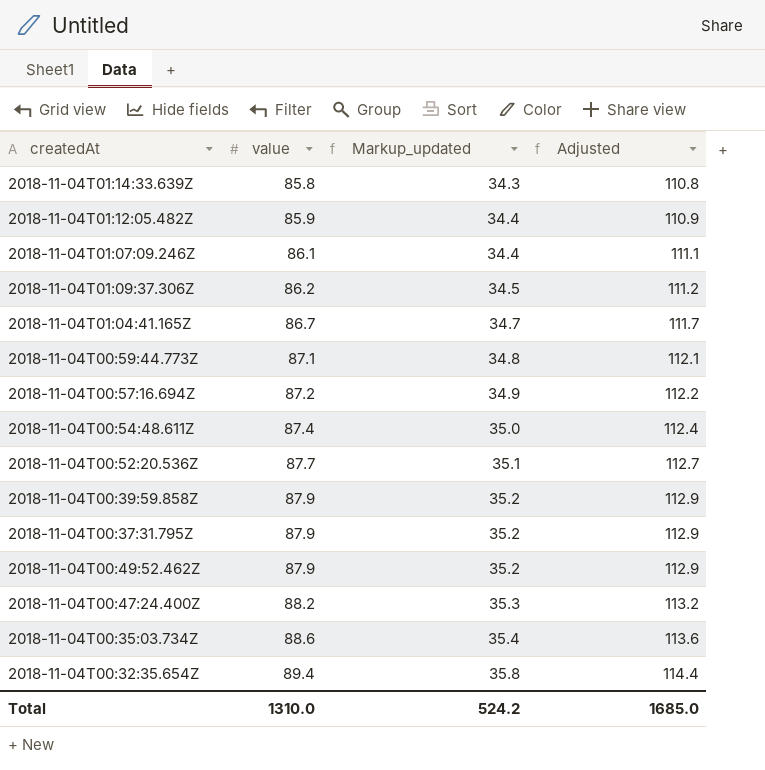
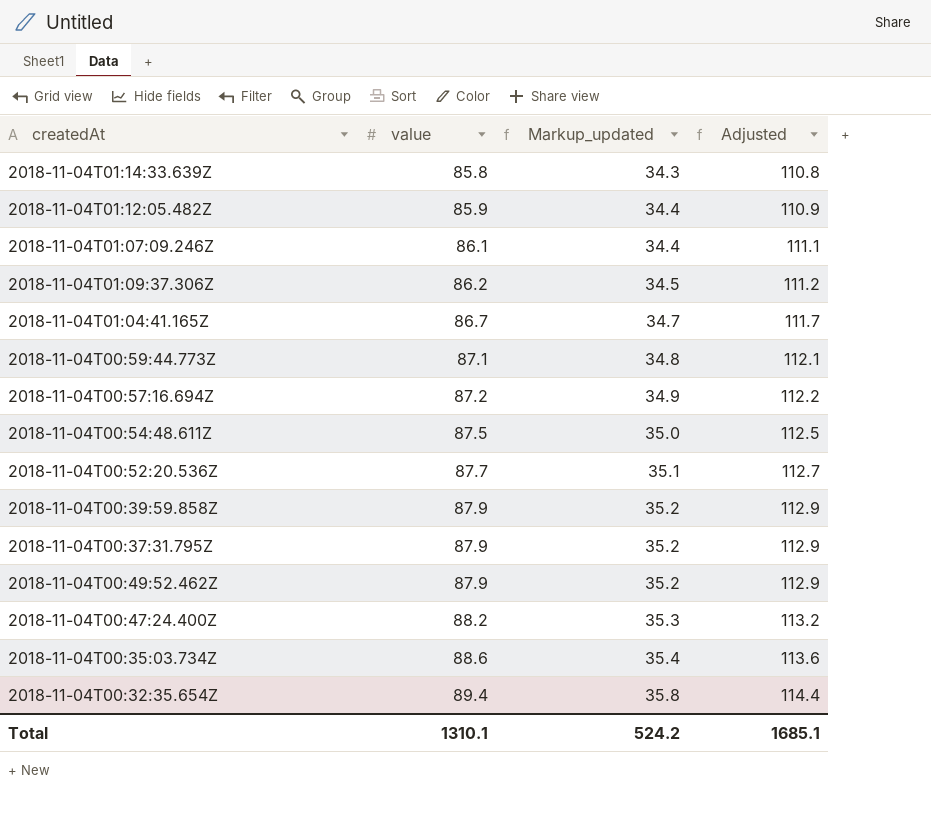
2018-11-04T00:54:48.611Z | value: 87.4 -> 87.5
2018-11-04T00:54:48.611Z | Adjusted: 112.4 -> 112.5
Total | value: 1310.0 -> 1310.1
Total | Adjusted: 1685.0 -> 1685.1

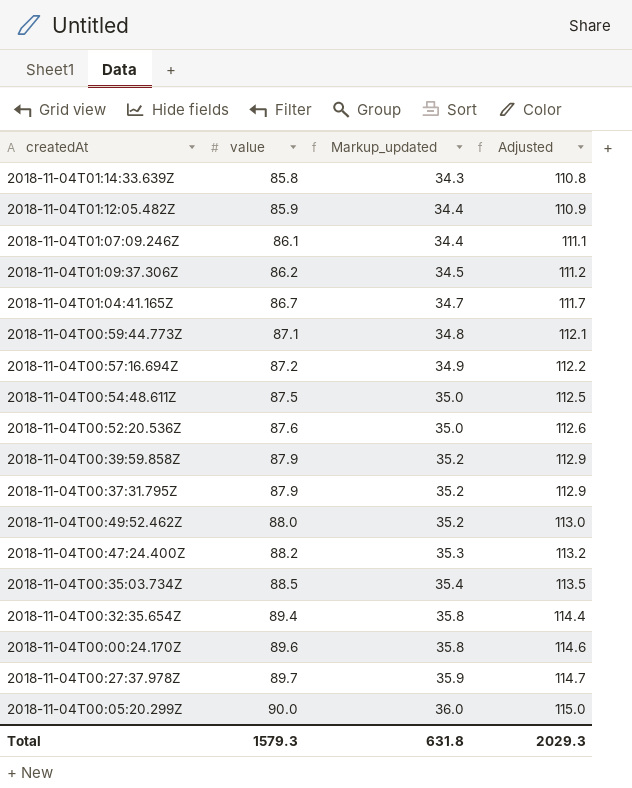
2018-11-04T00:52:20.536Z | value: 87.7 -> 87.6
2018-11-04T00:52:20.536Z | Markup_updated: 35.1 -> 35.0
2018-11-04T00:52:20.536Z | Adjusted: 112.7 -> 112.6
2018-11-04T00:49:52.462Z | value: 87.9 -> 88.0
2018-11-04T00:49:52.462Z | Adjusted: 112.9 -> 113.0
2018-11-04T00:35:03.734Z | value: 88.6 -> 88.5
2018-11-04T00:35:03.734Z | Adjusted: 113.6 -> 113.5
row 2018-11-04T00:00:24.170Z: none -> 89.6 | 35.8 | 114.6
row 2018-11-04T00:27:37.978Z: none -> 89.7 | 35.9 | 114.7
row 2018-11-04T00:05:20.299Z: none -> 90.0 | 36.0 | 115.0
Total | value: 1310.1 -> 1579.3
Total | Markup_updated: 524.2 -> 631.8
Total | Adjusted: 1685.1 -> 2029.3

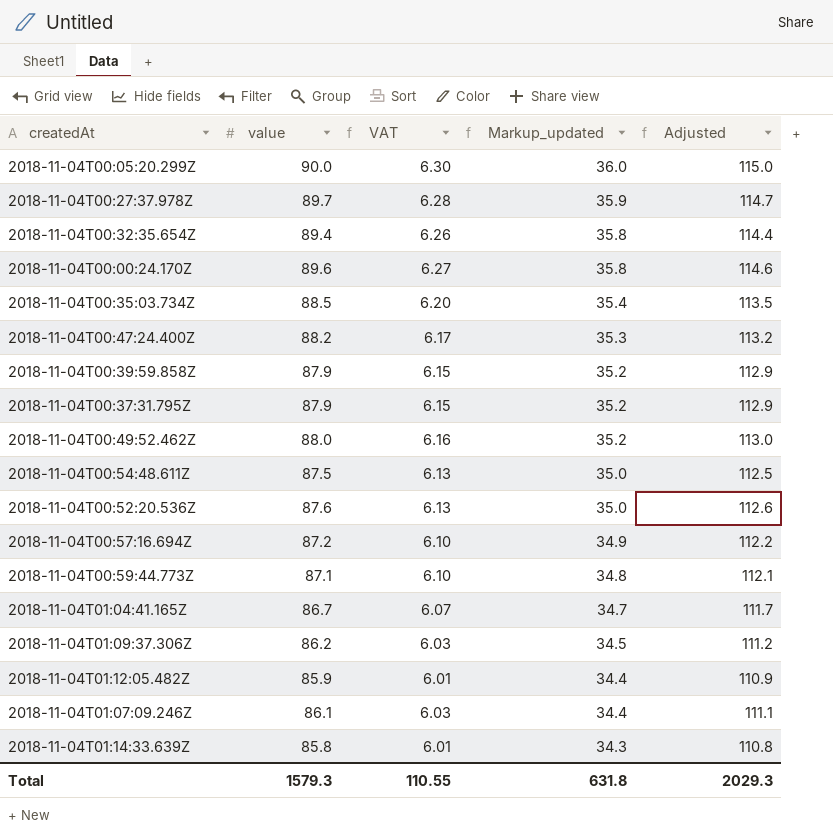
row order: value ascending -> Markup_updated descending
column VAT | formula: none -> [value] * 0.07

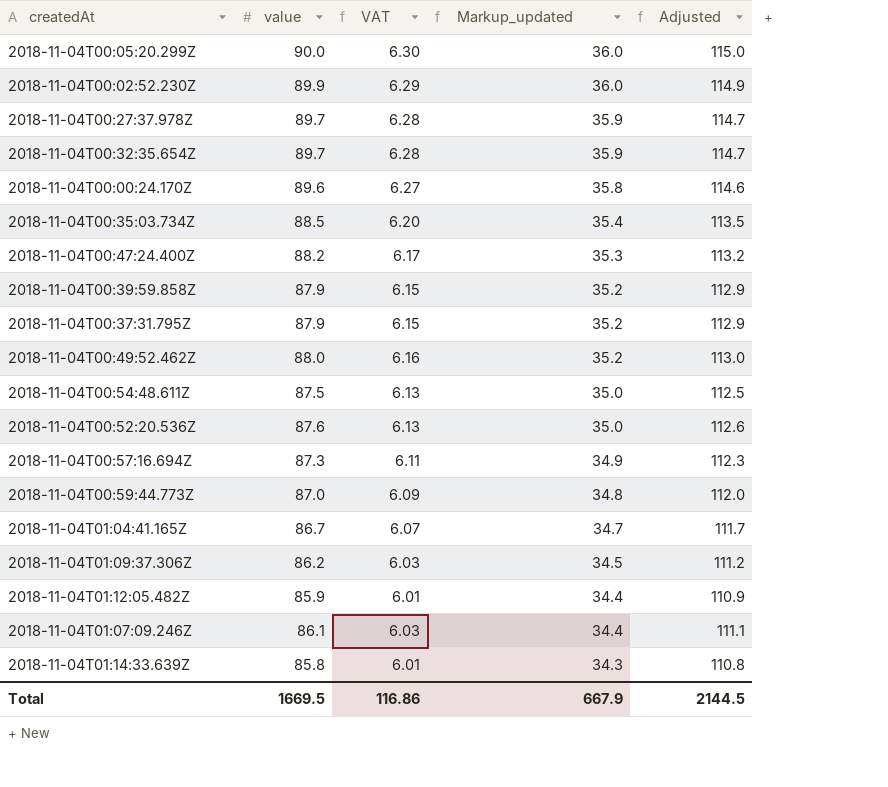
row 2018-11-04T00:02:52.230Z: none -> 89.9 | 6.29 | 36.0 | 114.9
2018-11-04T00:32:35.654Z | value: 89.4 -> 89.7
2018-11-04T00:32:35.654Z | VAT: 6.26 -> 6.28
2018-11-04T00:32:35.654Z | Markup_updated: 35.8 -> 35.9
2018-11-04T00:32:35.654Z | Adjusted: 114.4 -> 114.7
2018-11-04T00:57:16.694Z | value: 87.2 -> 87.3
2018-11-04T00:57:16.694Z | VAT: 6.10 -> 6.11
2018-11-04T00:57:16.694Z | Adjusted: 112.2 -> 112.3
2018-11-04T00:59:44.773Z | value: 87.1 -> 87.0
2018-11-04T00:59:44.773Z | VAT: 6.10 -> 6.09
2018-11-04T00:59:44.773Z | Adjusted: 112.1 -> 112.0
Total | value: 1579.3 -> 1669.5
Total | VAT: 110.55 -> 116.86
Total | Markup_updated: 631.8 -> 667.9
Total | Adjusted: 2029.3 -> 2144.5

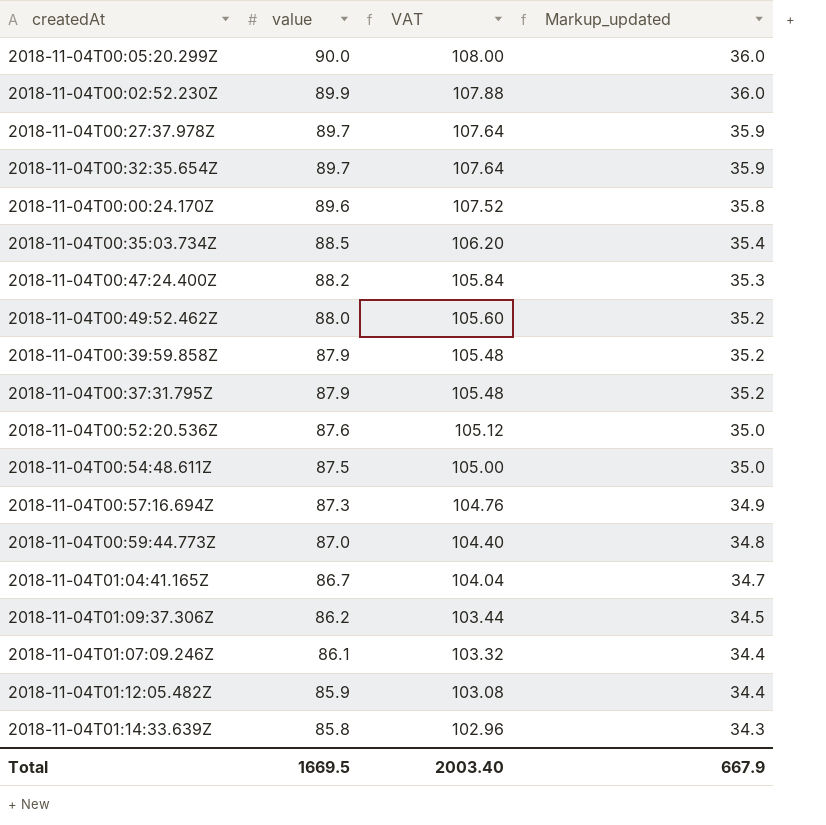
row order: Markup_updated descending -> value descending
column Adjusted | formula: [value] + 25 -> none
column VAT | formula: [value] * 0.07 -> [value] * 1.2
Total | VAT: 116.86 -> 2003.40

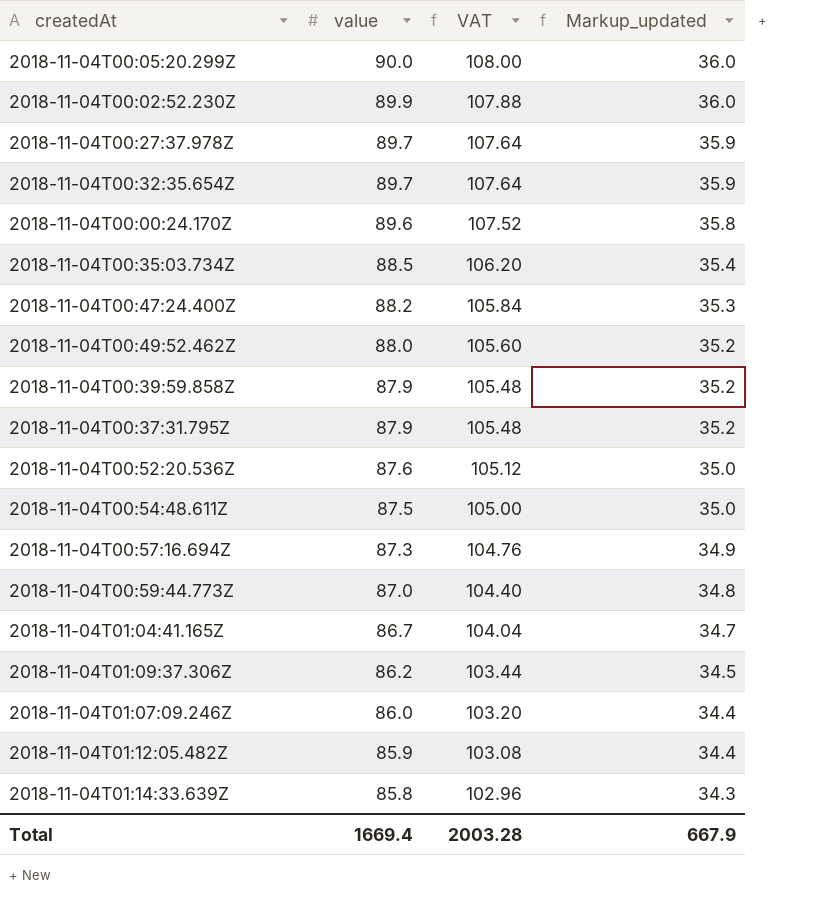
2018-11-04T01:07:09.246Z | value: 86.1 -> 86.0
2018-11-04T01:07:09.246Z | VAT: 103.32 -> 103.20
Total | value: 1669.5 -> 1669.4
Total | VAT: 2003.40 -> 2003.28

